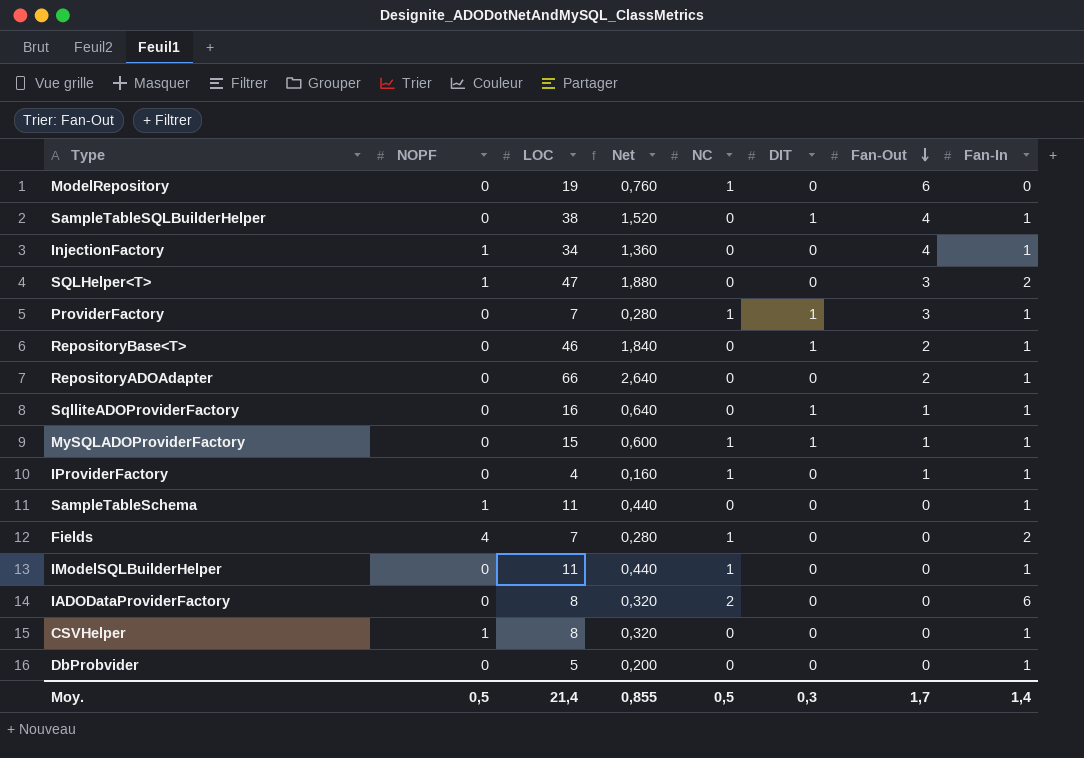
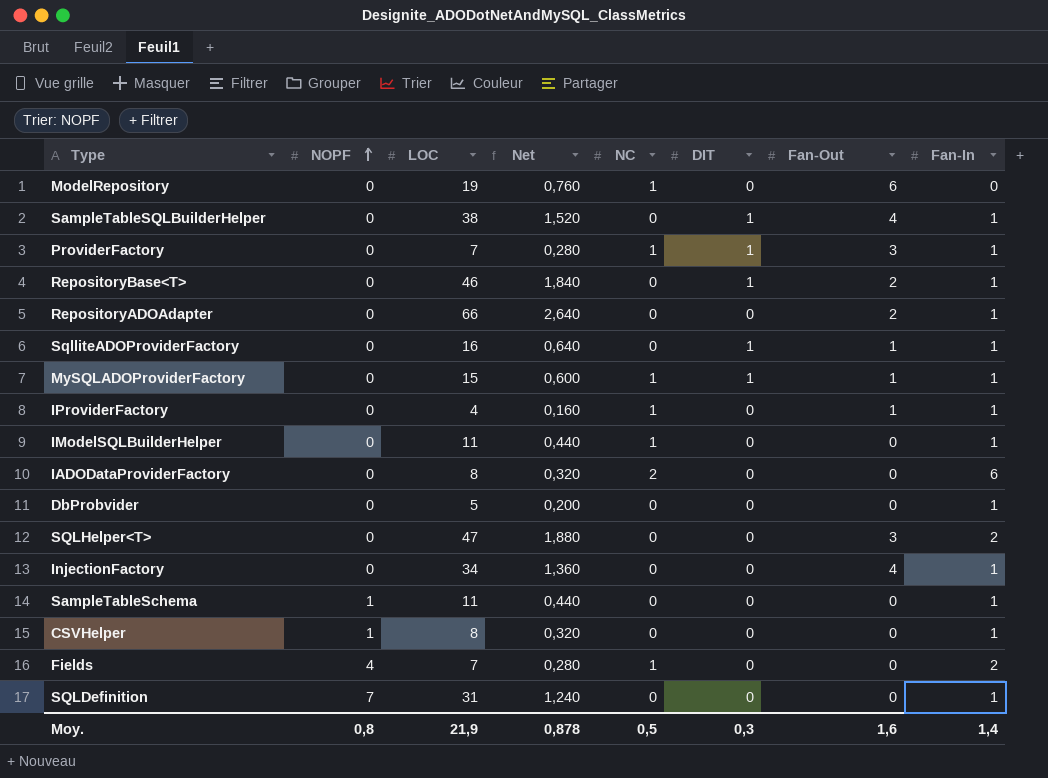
row order: Fan-Out descending -> NOPF ascending
SQLHelper<T> | NOPF: 1 -> 0
InjectionFactory | NOPF: 1 -> 0
row SQLDefinition: none -> 7 | 31 | 1,240 | 0 | 0 | 0 | 1
Moy. | NOPF: 0,5 -> 0,8
Moy. | LOC: 21,4 -> 21,9
Moy. | Net: 0,855 -> 0,878
Moy. | Fan-Out: 1,7 -> 1,6

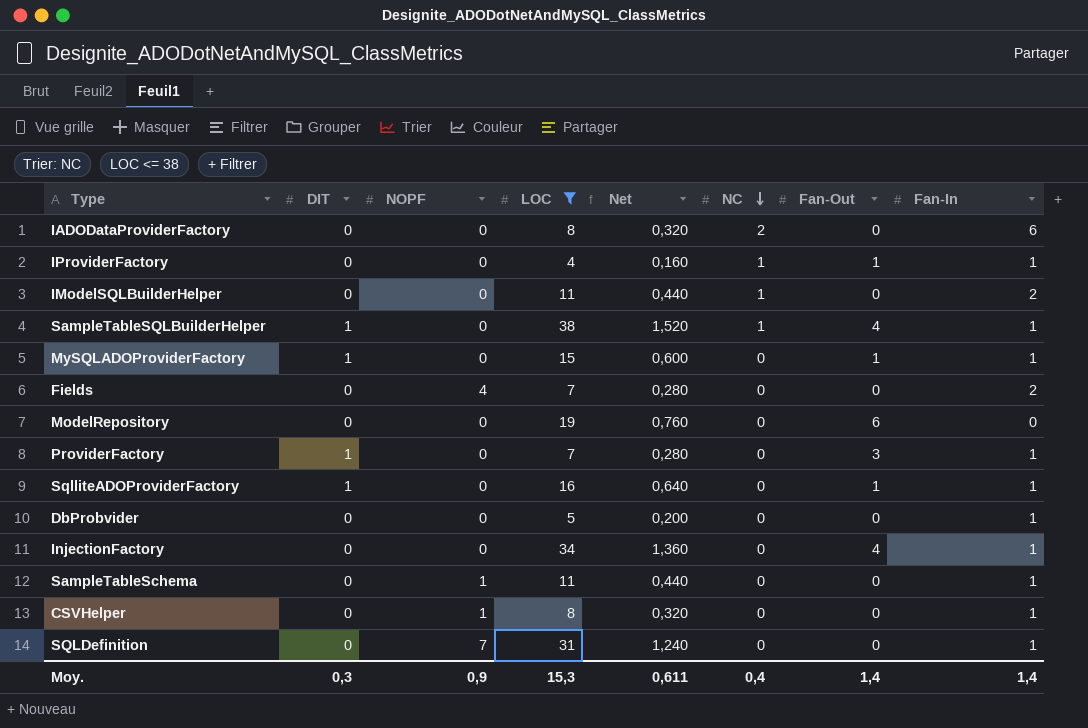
filter: none -> LOC <= 38
row order: NOPF ascending -> NC descending
column DIT | position: 6 -> 2
IModelSQLBuilderHelper | Fan-In: 1 -> 2
SampleTableSQLBuilderHelper | NC: 0 -> 1
MySQLADOProviderFactory | NC: 1 -> 0
Fields | NC: 1 -> 0
ModelRepository | NC: 1 -> 0
ProviderFactory | NC: 1 -> 0
Moy. | NOPF: 0,8 -> 0,9
Moy. | LOC: 21,9 -> 15,3
Moy. | Net: 0,878 -> 0,611
Moy. | NC: 0,5 -> 0,4
Moy. | Fan-Out: 1,6 -> 1,4

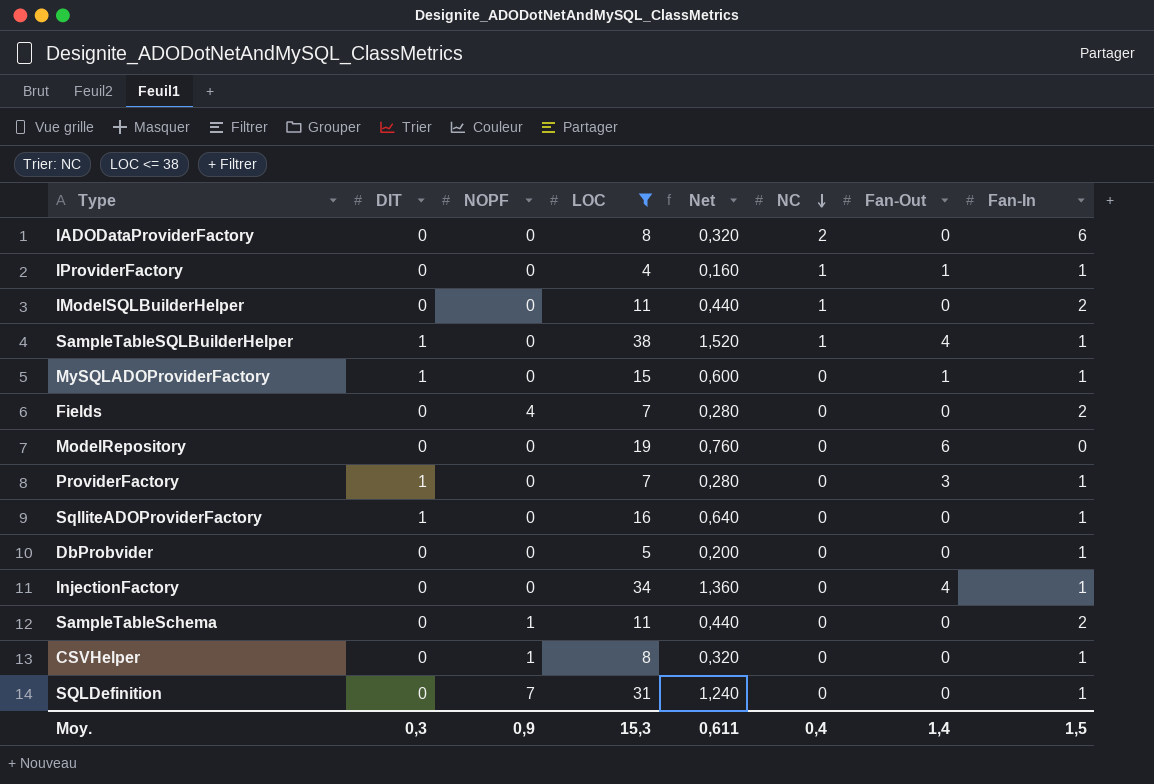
SqlliteADOProviderFactory | Fan-Out: 1 -> 0
SampleTableSchema | Fan-In: 1 -> 2
Moy. | Fan-In: 1,4 -> 1,5

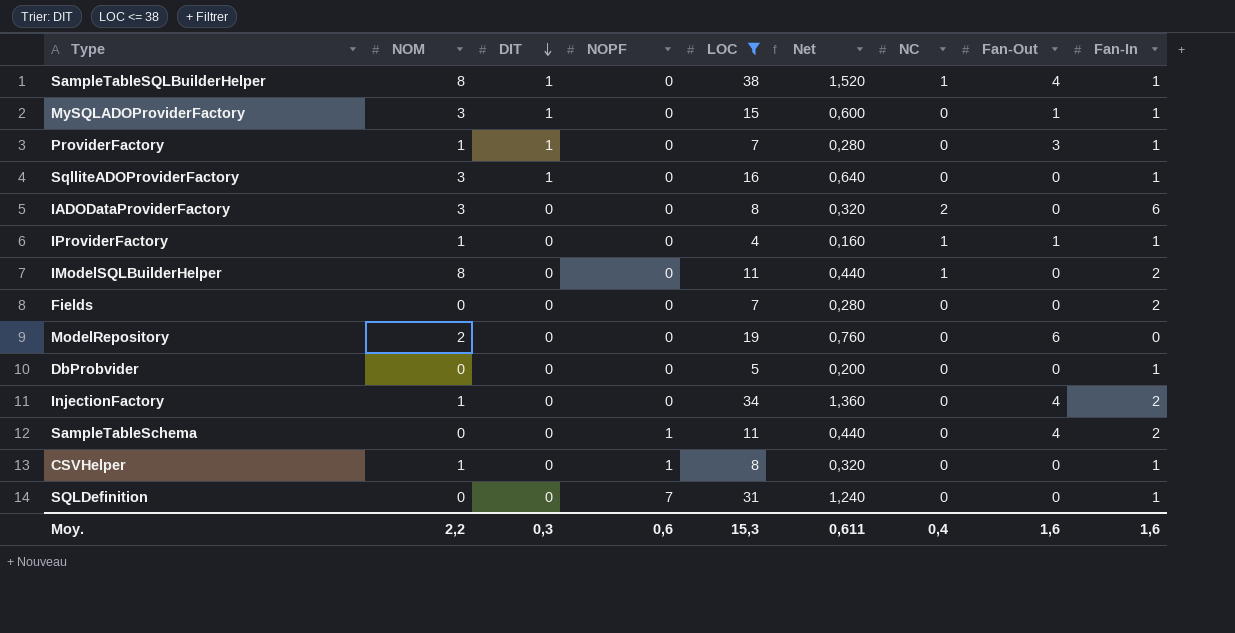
row order: NC descending -> DIT descending
column NOM | position: none -> 2
Fields | NOPF: 4 -> 0
InjectionFactory | Fan-In: 1 -> 2
SampleTableSchema | Fan-Out: 0 -> 4
Moy. | NOPF: 0,9 -> 0,6
Moy. | Fan-Out: 1,4 -> 1,6
Moy. | Fan-In: 1,5 -> 1,6

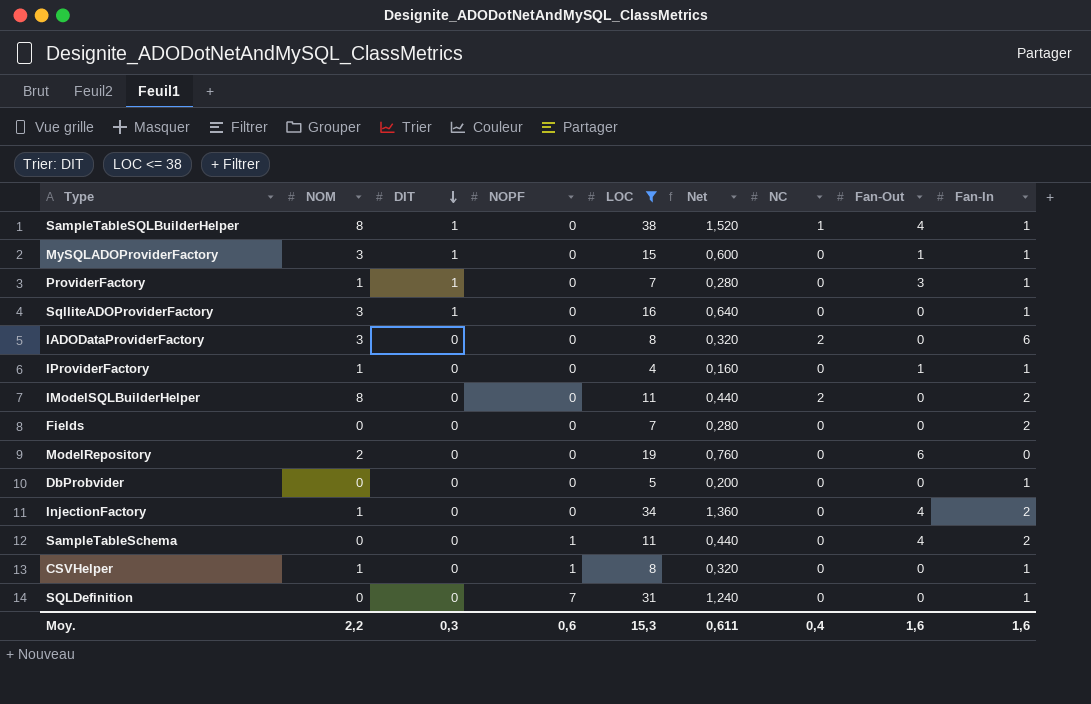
IProviderFactory | NC: 1 -> 0
IModelSQLBuilderHelper | NC: 1 -> 2

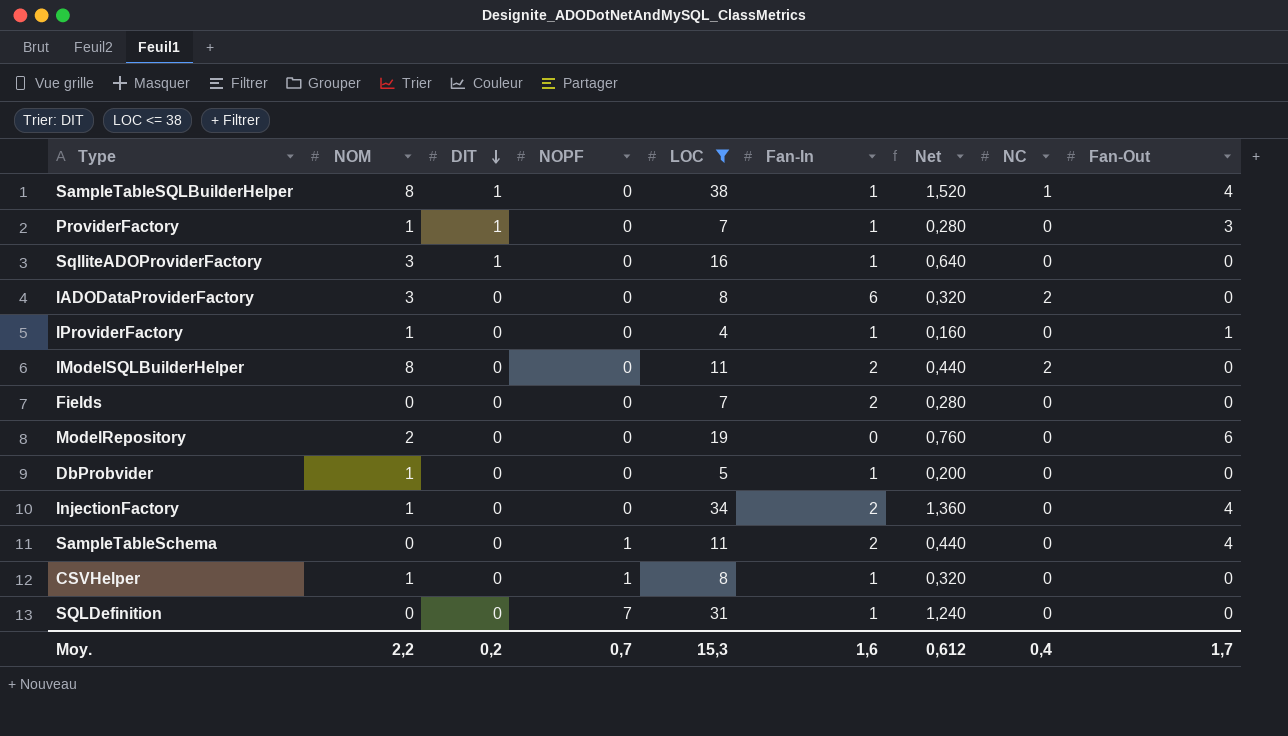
column Fan-In | position: 9 -> 6
row MySQLADOProviderFactory: 3 | 1 | 0 | 15 | 0,600 | 0 | 1 | 1 -> none
DbProbvider | NOM: 0 -> 1
Moy. | DIT: 0,3 -> 0,2
Moy. | NOPF: 0,6 -> 0,7
Moy. | Net: 0,611 -> 0,612
Moy. | Fan-Out: 1,6 -> 1,7

